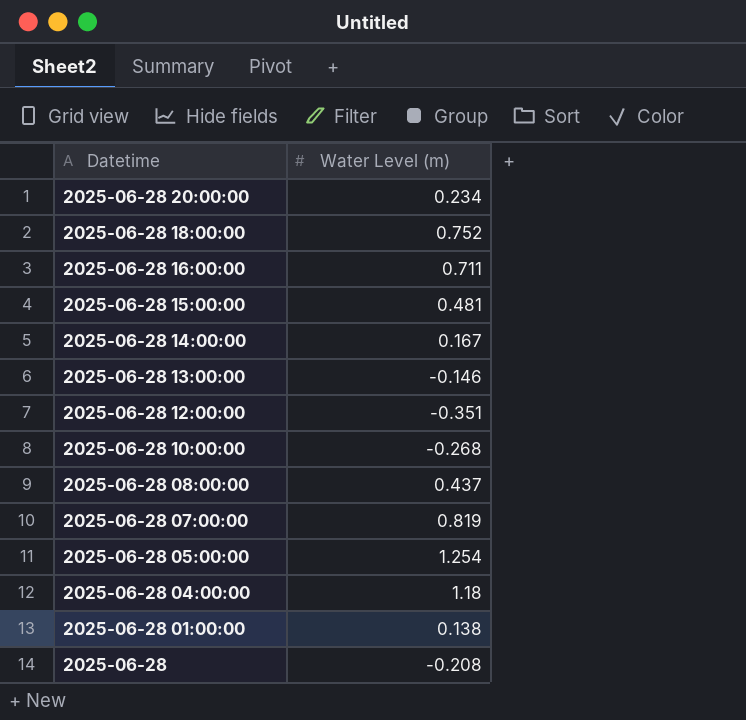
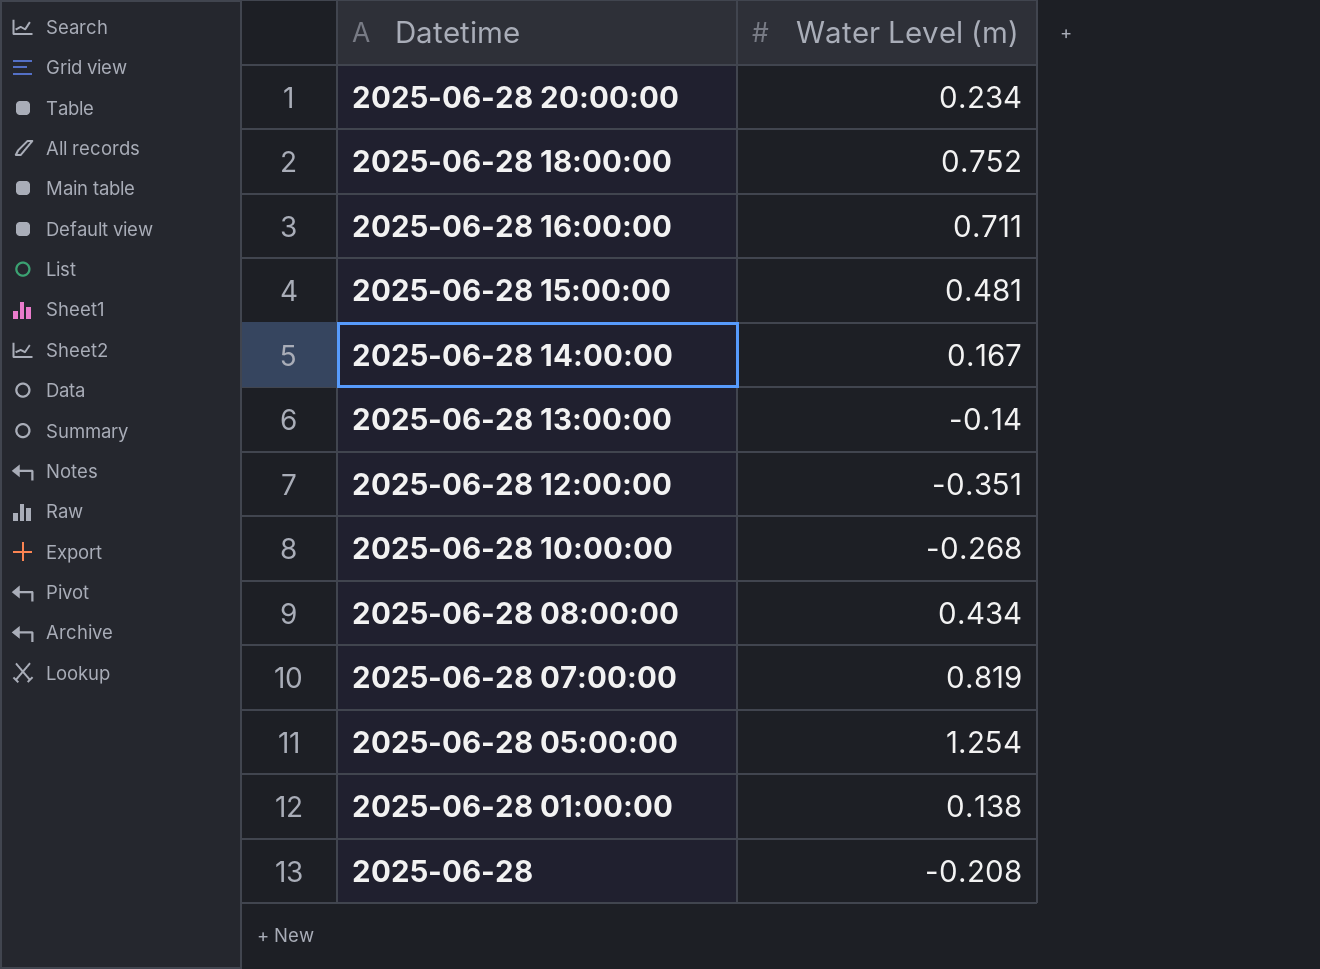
row 2025-06-28 04:00:00: 1.18 -> none
2025-06-28 13:00:00 | Water Level (m): -0.146 -> -0.14
2025-06-28 08:00:00 | Water Level (m): 0.437 -> 0.434

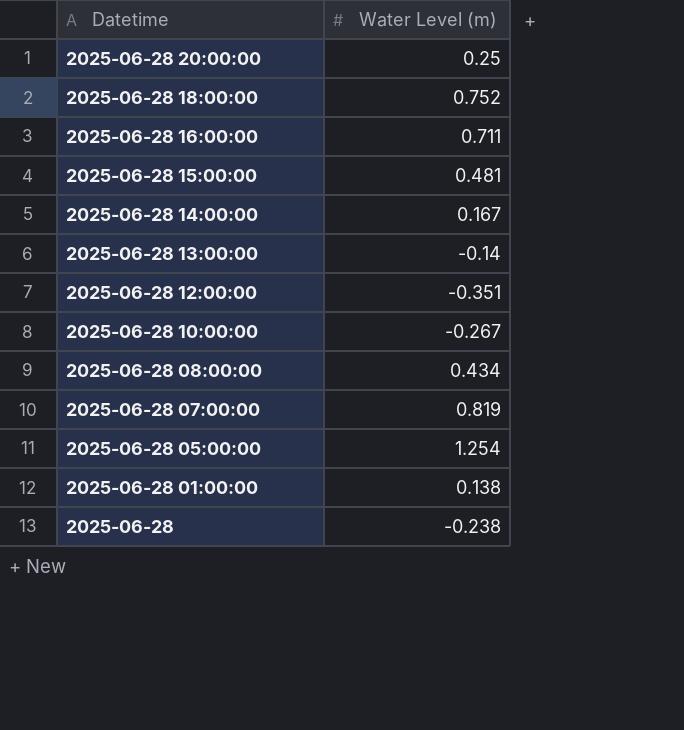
2025-06-28 20:00:00 | Water Level (m): 0.234 -> 0.25
2025-06-28 10:00:00 | Water Level (m): -0.268 -> -0.267
2025-06-28 | Water Level (m): -0.208 -> -0.238

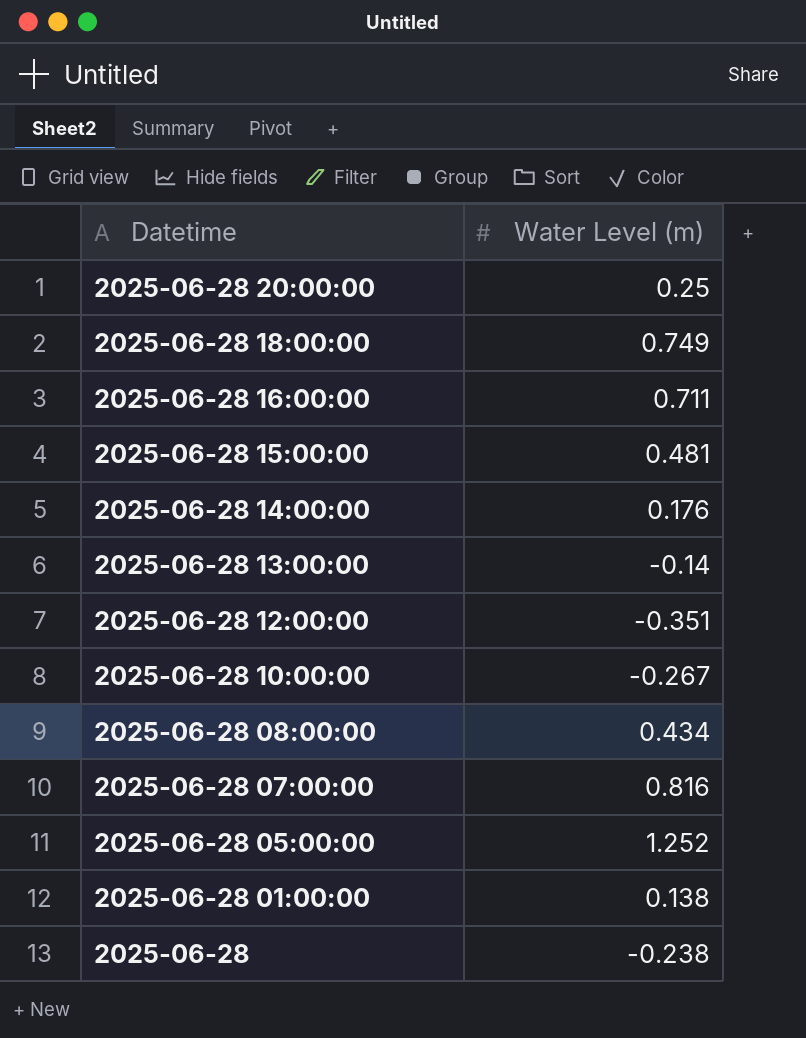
2025-06-28 18:00:00 | Water Level (m): 0.752 -> 0.749
2025-06-28 14:00:00 | Water Level (m): 0.167 -> 0.176
2025-06-28 07:00:00 | Water Level (m): 0.819 -> 0.816
2025-06-28 05:00:00 | Water Level (m): 1.254 -> 1.252

